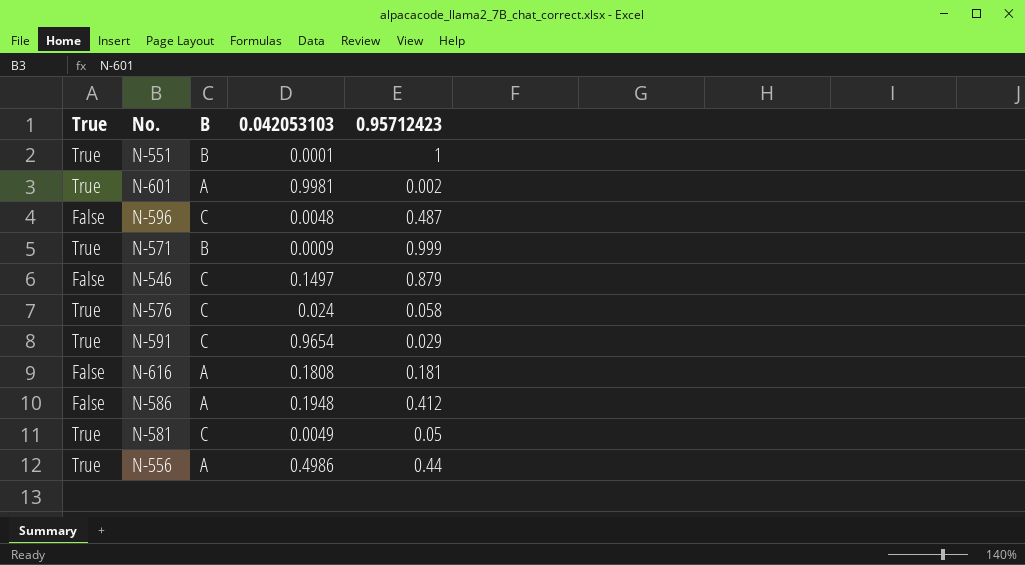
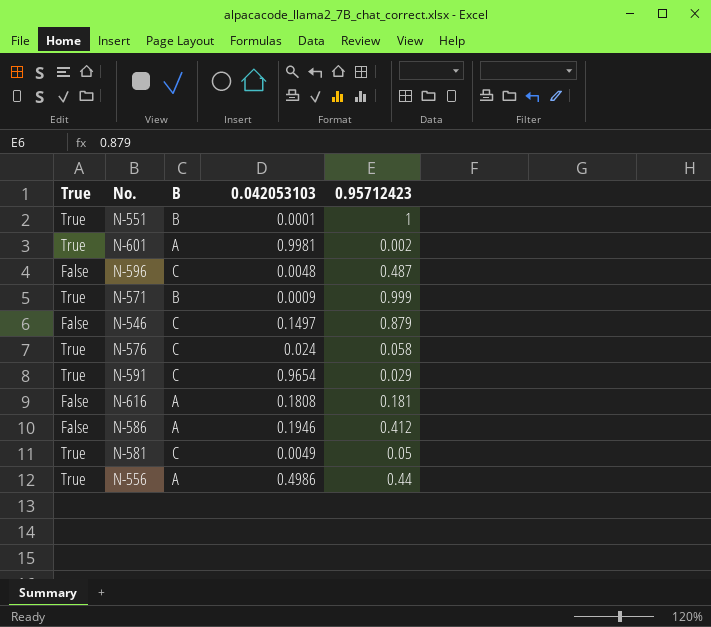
N-586 | 0.042053103: 0.1948 -> 0.1946

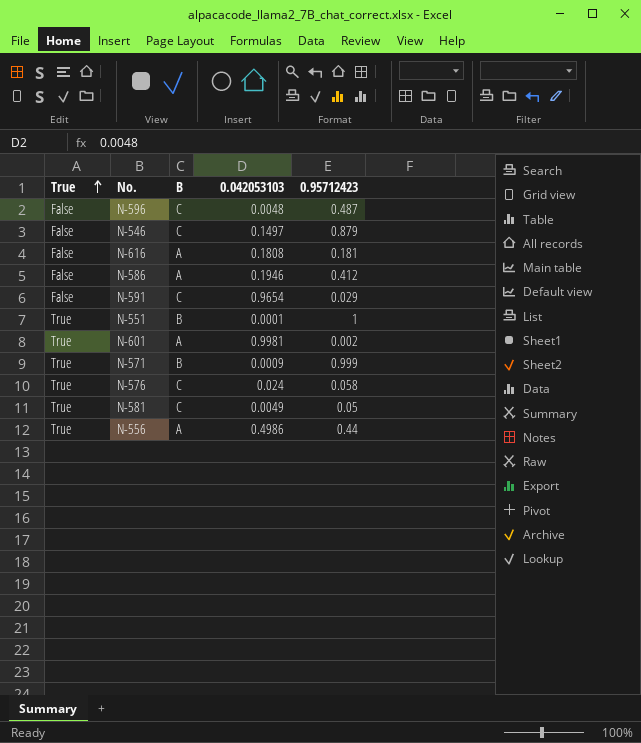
row order: none -> True ascending
N-591 | True: True -> False

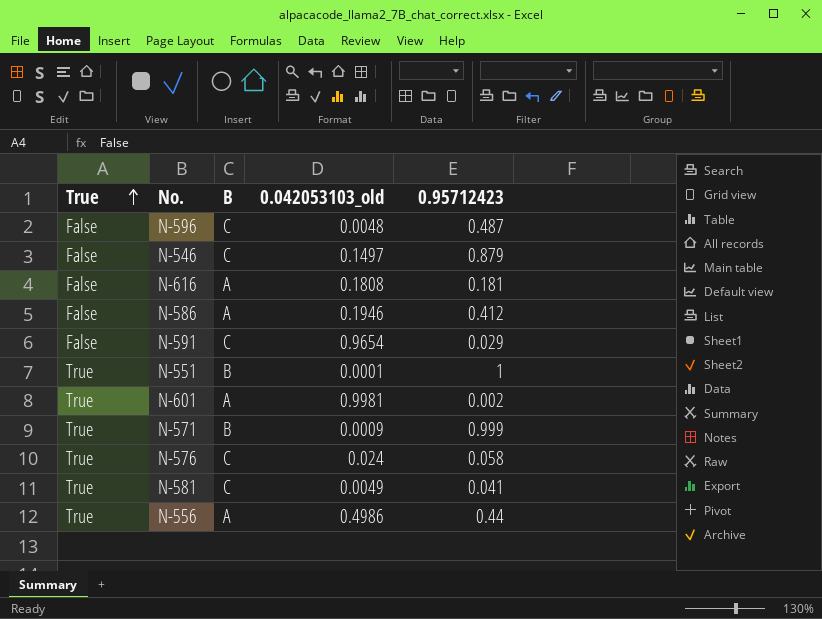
column name: 0.042053103 -> 0.042053103_old
N-581 | 0.95712423: 0.05 -> 0.041

